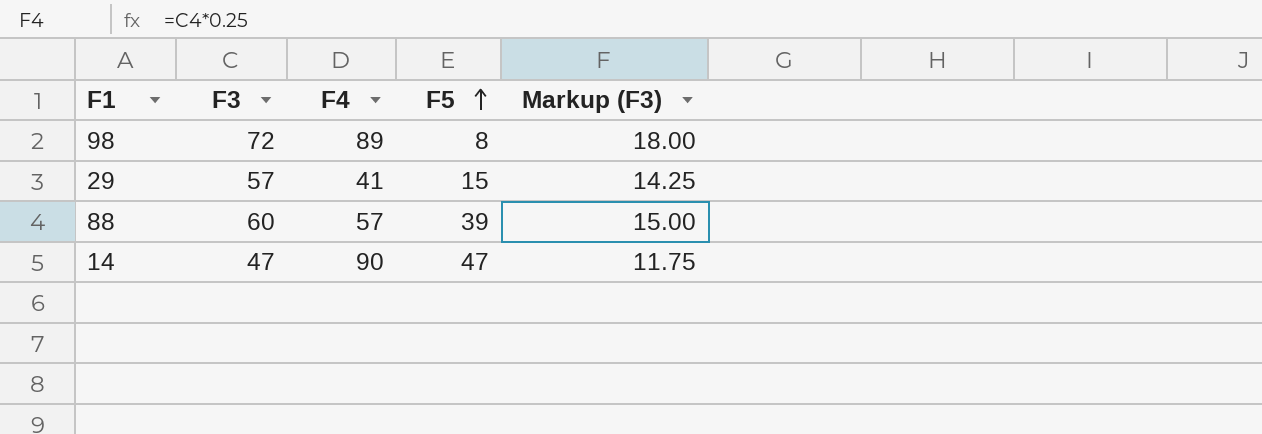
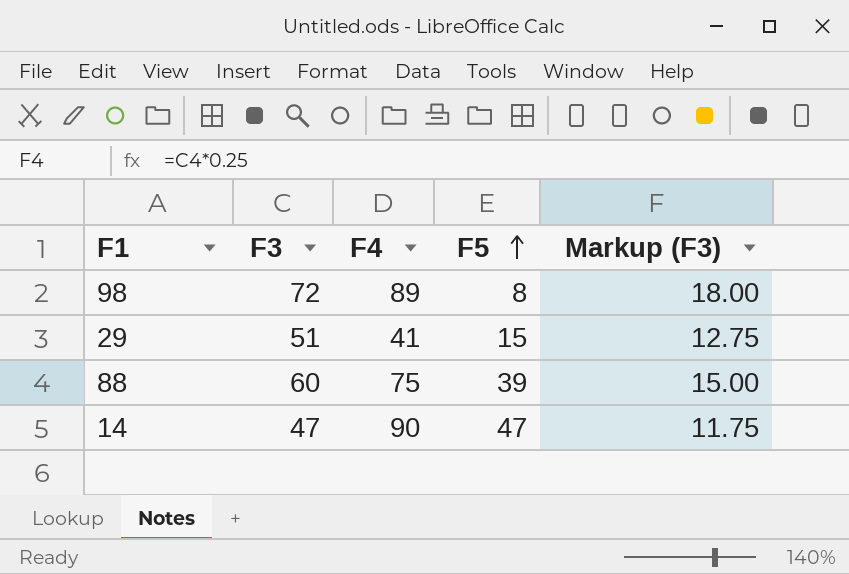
29 | F3: 57 -> 51
29 | Markup (F3): 14.25 -> 12.75
88 | F4: 57 -> 75

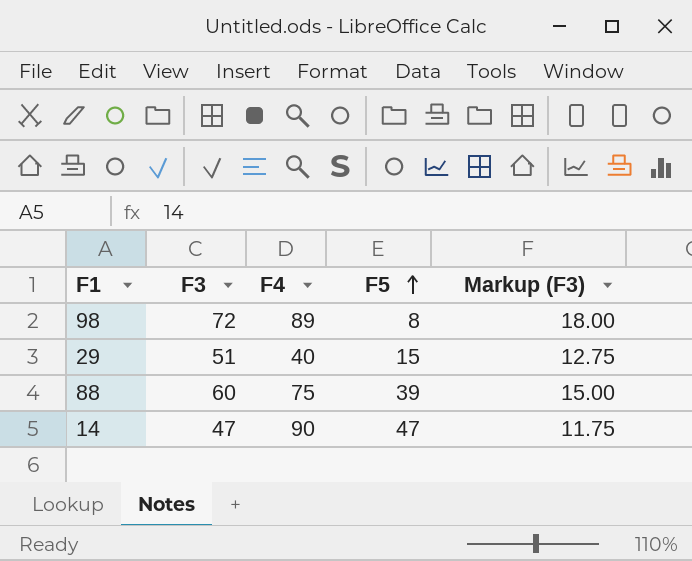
29 | F4: 41 -> 40

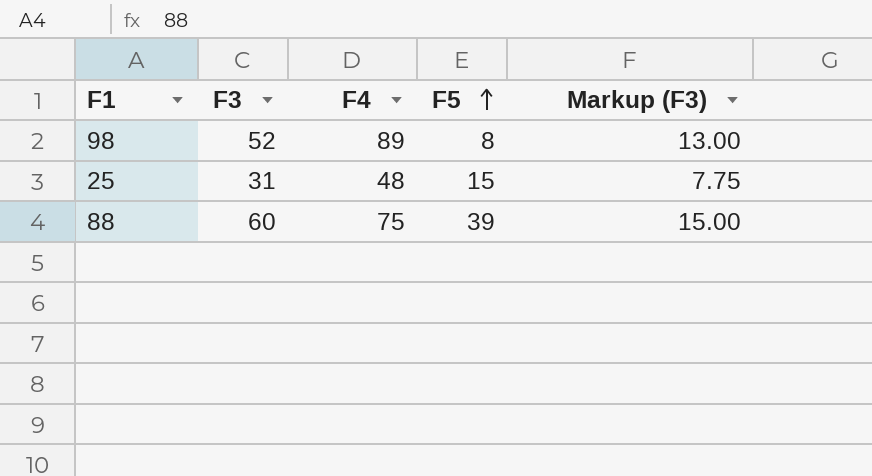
row 29: 51 | 40 | 15 | 12.75 -> none
row 14: 47 | 90 | 47 | 11.75 -> none
98 | F3: 72 -> 52
98 | Markup (F3): 18.00 -> 13.00
row 25: none -> 31 | 48 | 15 | 7.75

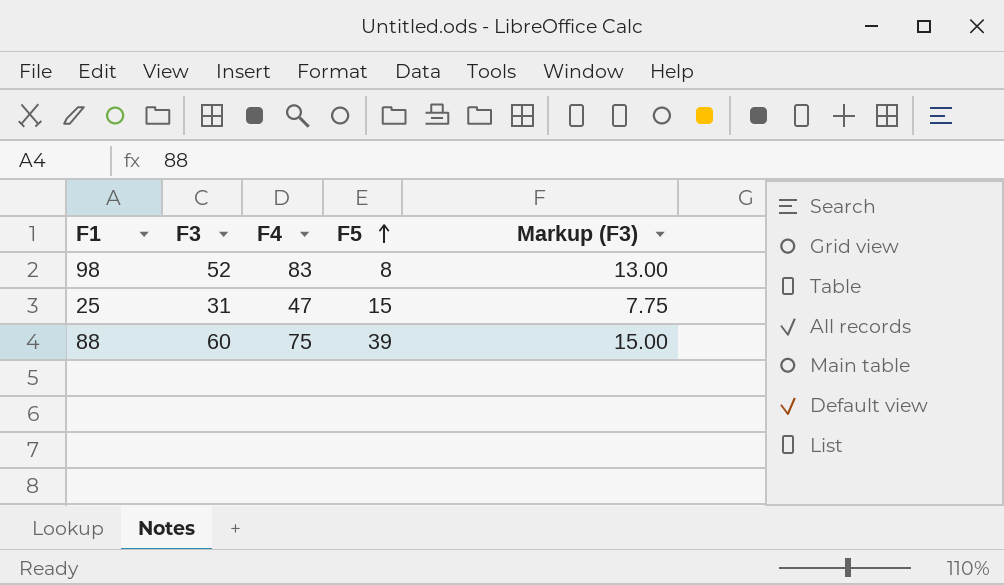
98 | F4: 89 -> 83
25 | F4: 48 -> 47

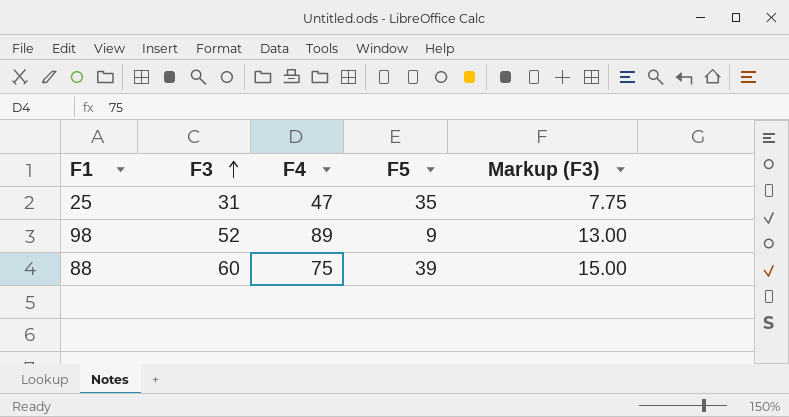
row order: F5 ascending -> F3 ascending
25 | F5: 15 -> 35
98 | F4: 83 -> 89
98 | F5: 8 -> 9

